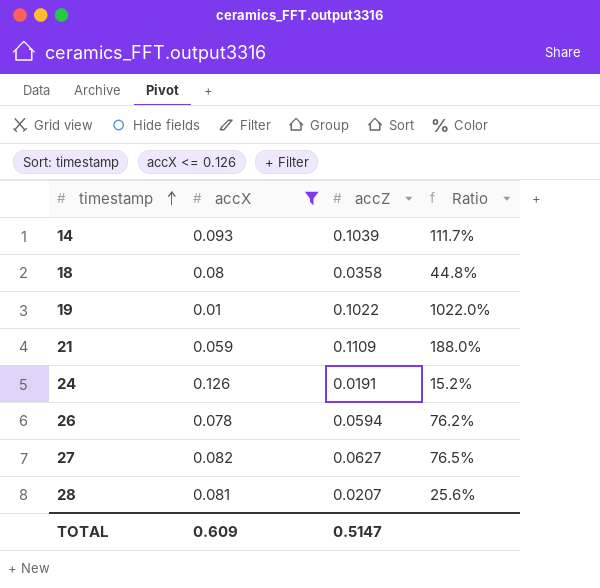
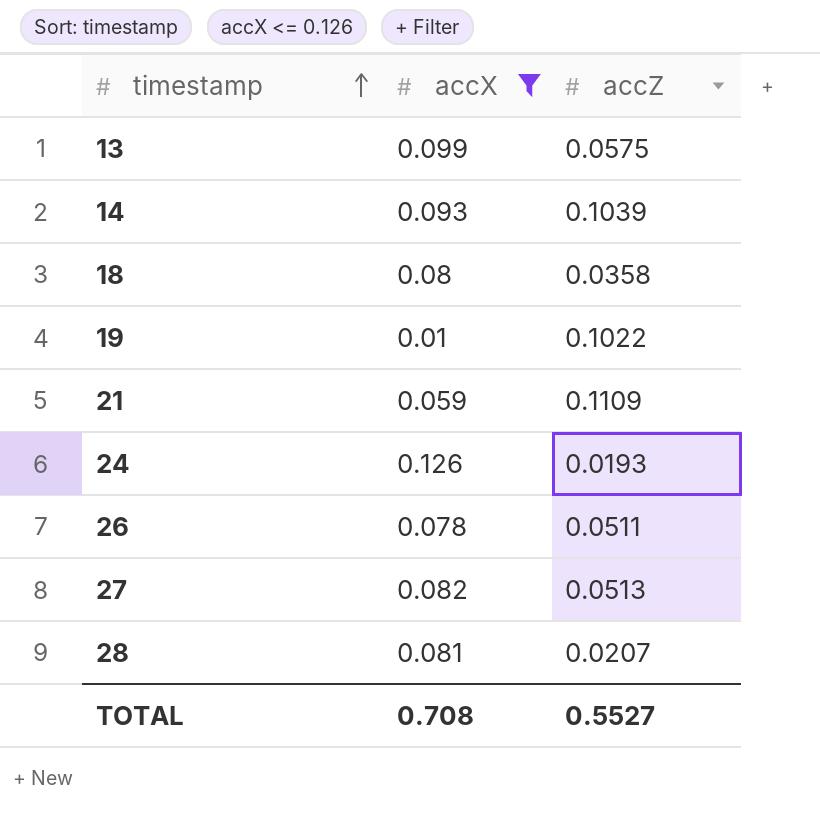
column Ratio | formula: [accZ] / [accX] -> none
row 13: none -> 0.099 | 0.0575
24 | accZ: 0.0191 -> 0.0193
26 | accZ: 0.0594 -> 0.0511
27 | accZ: 0.0627 -> 0.0513
TOTAL | accX: 0.609 -> 0.708
TOTAL | accZ: 0.5147 -> 0.5527

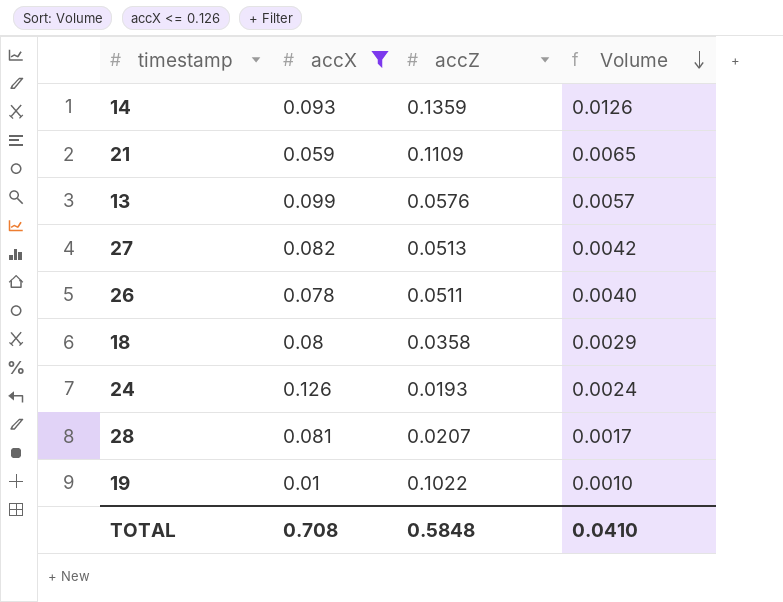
row order: timestamp ascending -> Volume descending
column Volume | formula: none -> [accX] * [accZ]
14 | accZ: 0.1039 -> 0.1359
13 | accZ: 0.0575 -> 0.0576
TOTAL | accZ: 0.5527 -> 0.5848

